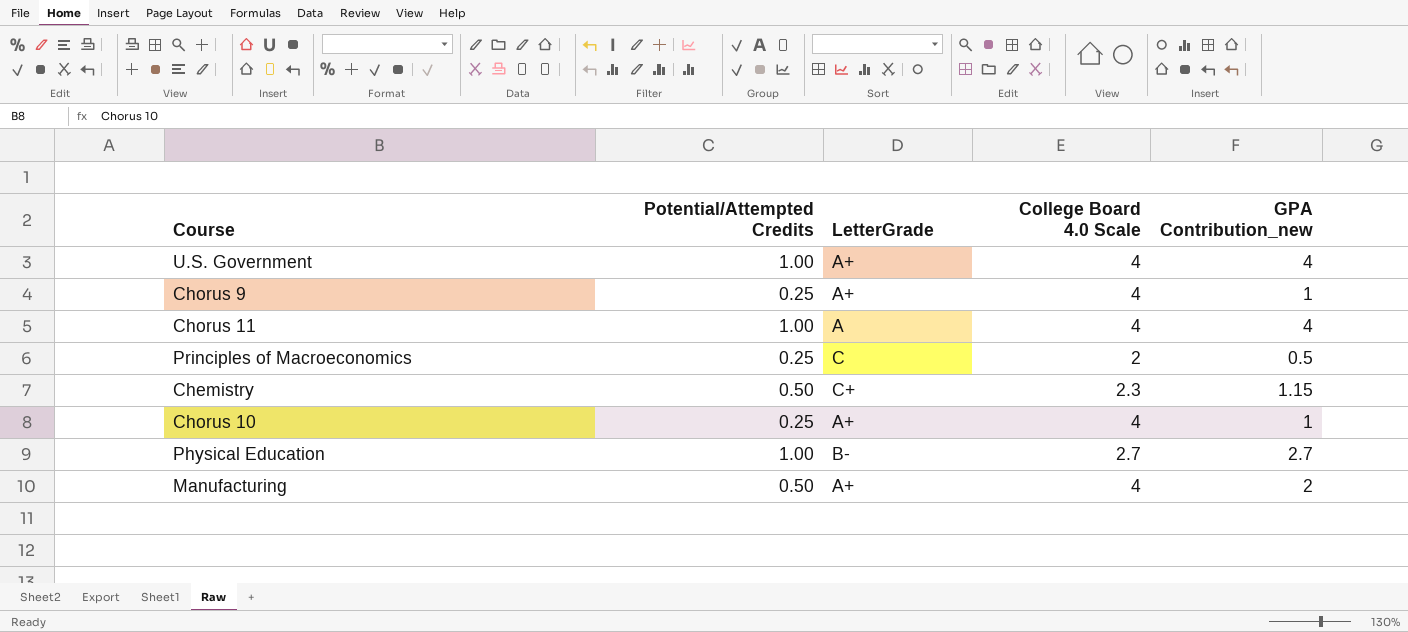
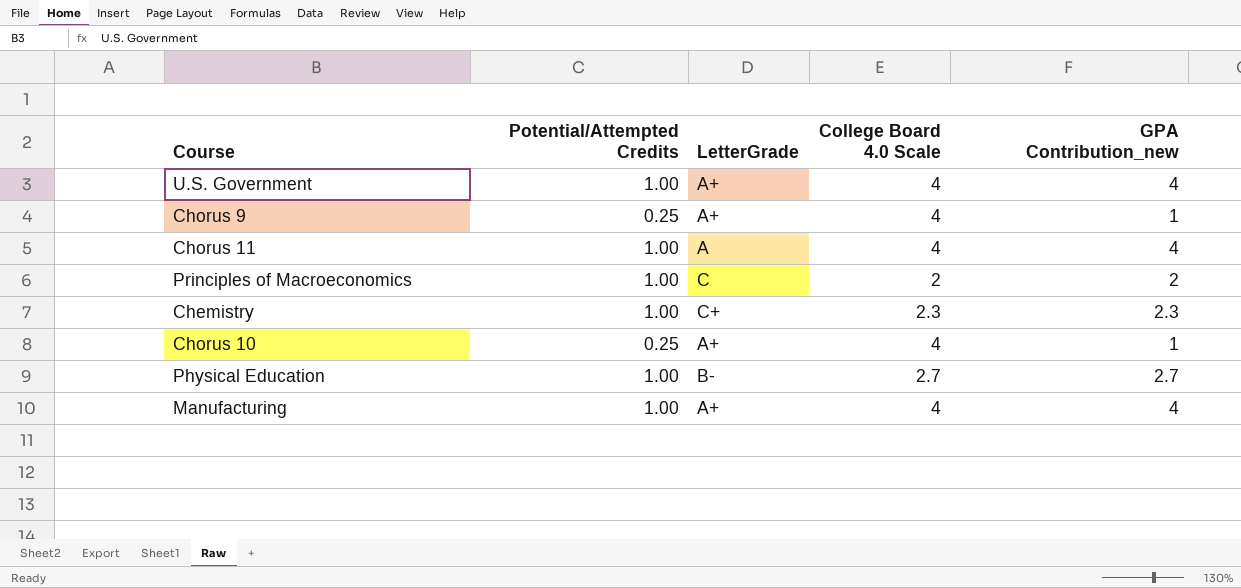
Principles of Macroeconomics | Potential/Attempted Credits: 0.25 -> 1.00
Principles of Macroeconomics | GPA Contribution_new: 0.5 -> 2
Chemistry | Potential/Attempted Credits: 0.50 -> 1.00
Chemistry | GPA Contribution_new: 1.15 -> 2.3
Manufacturing | Potential/Attempted Credits: 0.50 -> 1.00
Manufacturing | GPA Contribution_new: 2 -> 4

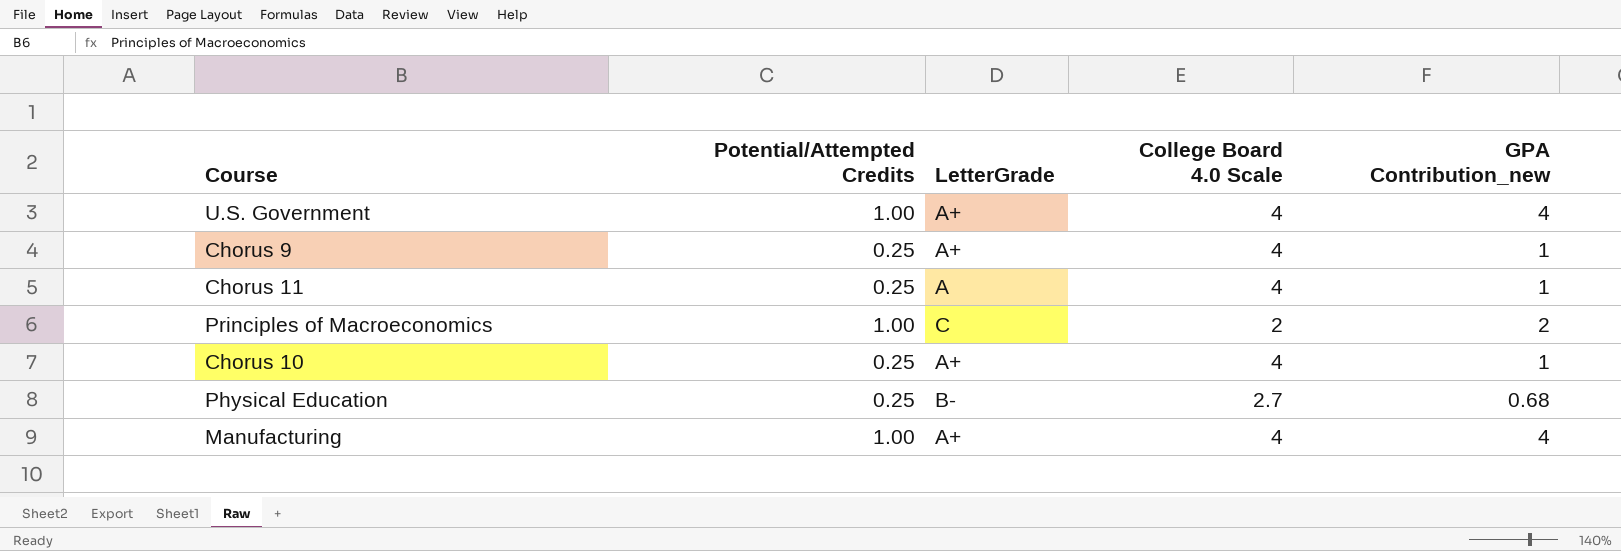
row Chemistry: 1.00 | C+ | 2.3 | 2.3 -> none
Chorus 11 | Potential/Attempted Credits: 1.00 -> 0.25
Chorus 11 | GPA Contribution_new: 4 -> 1
Physical Education | Potential/Attempted Credits: 1.00 -> 0.25
Physical Education | GPA Contribution_new: 2.7 -> 0.68

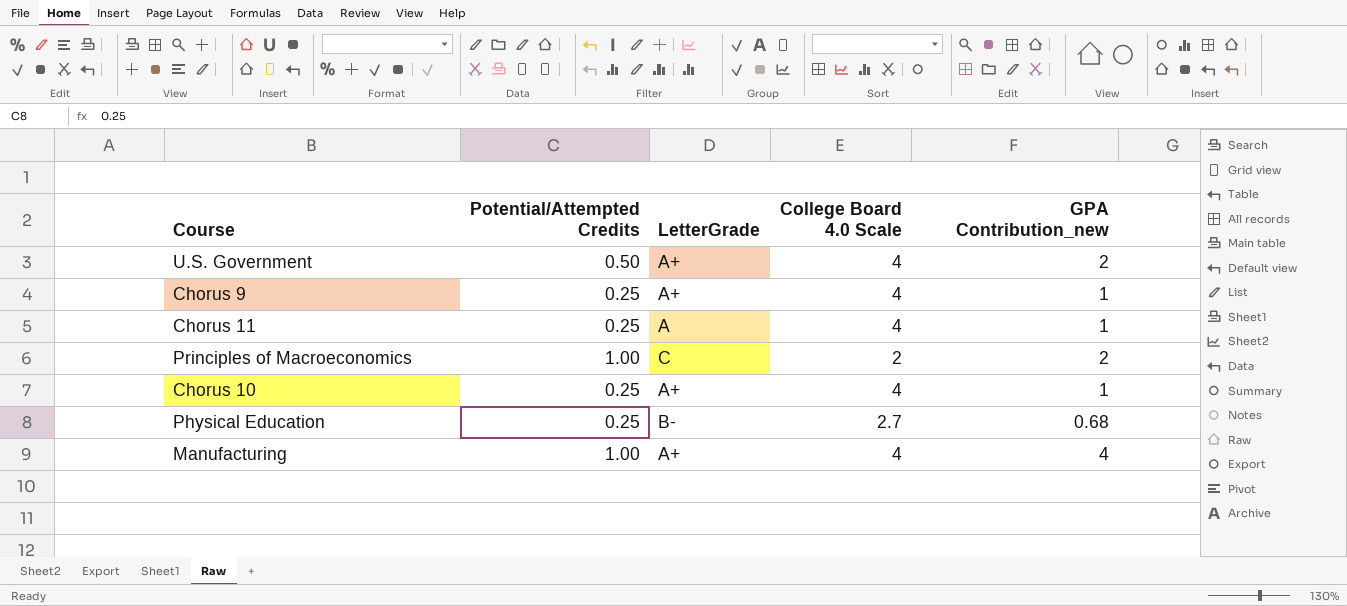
U.S. Government | Potential/Attempted Credits: 1.00 -> 0.50
U.S. Government | GPA Contribution_new: 4 -> 2

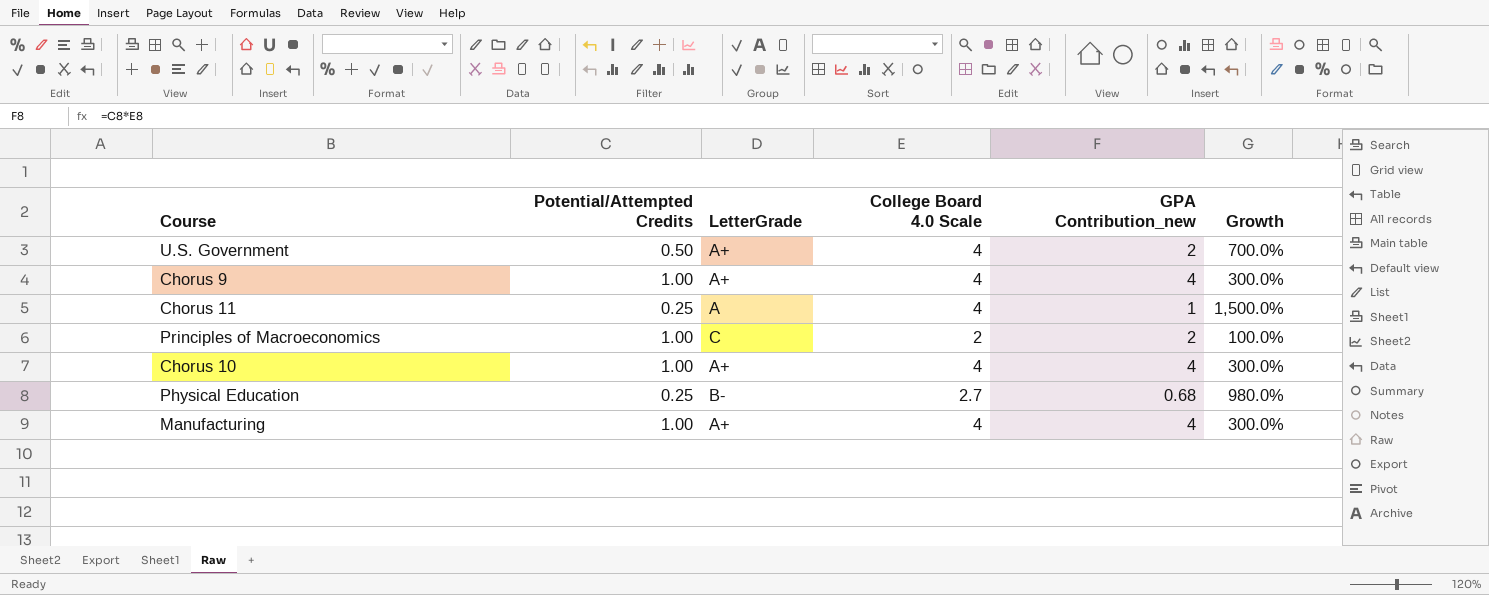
column Growth | formula: none -> ([College Board 4.0 Scale] - [Potential/Attempted Credits]) / [Potential/Attempted Credits]
Chorus 9 | Potential/Attempted Credits: 0.25 -> 1.00
Chorus 9 | GPA Contribution_new: 1 -> 4
Chorus 10 | Potential/Attempted Credits: 0.25 -> 1.00
Chorus 10 | GPA Contribution_new: 1 -> 4

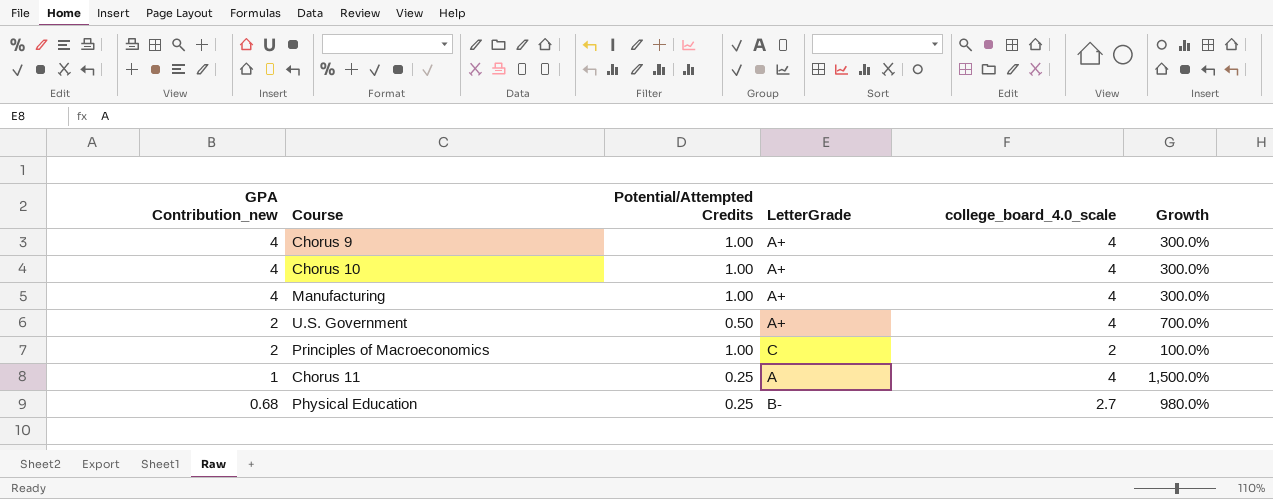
row order: none -> GPA Contribution_new descending
column GPA Contribution_new | position: 5 -> 1
column name: College Board 4.0 Scale -> college_board_4.0_scale

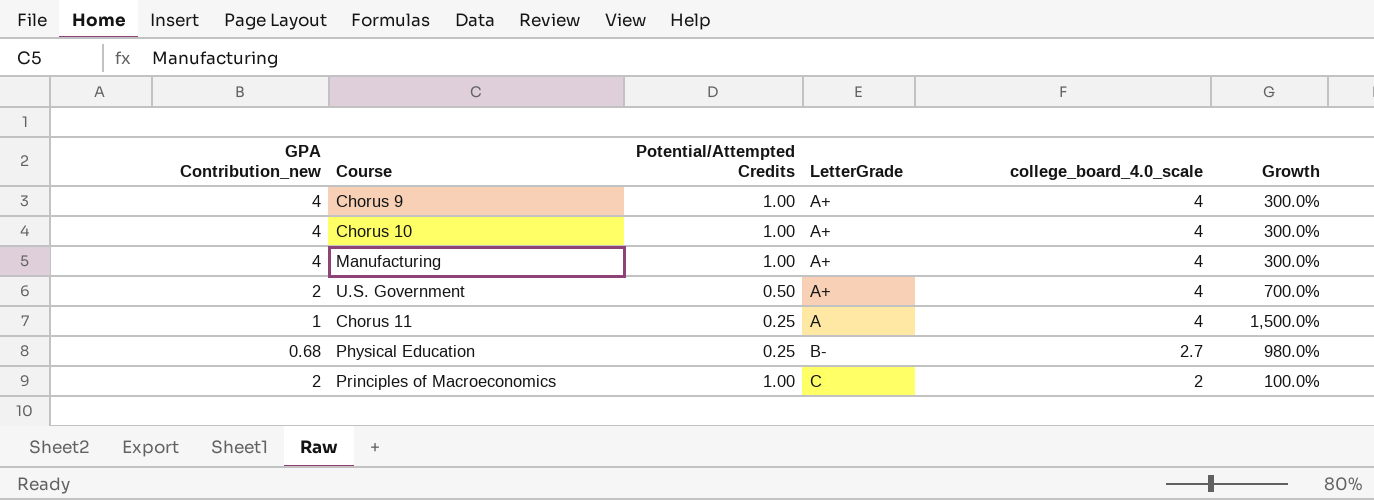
row order: GPA Contribution_new descending -> college_board_4.0_scale descending

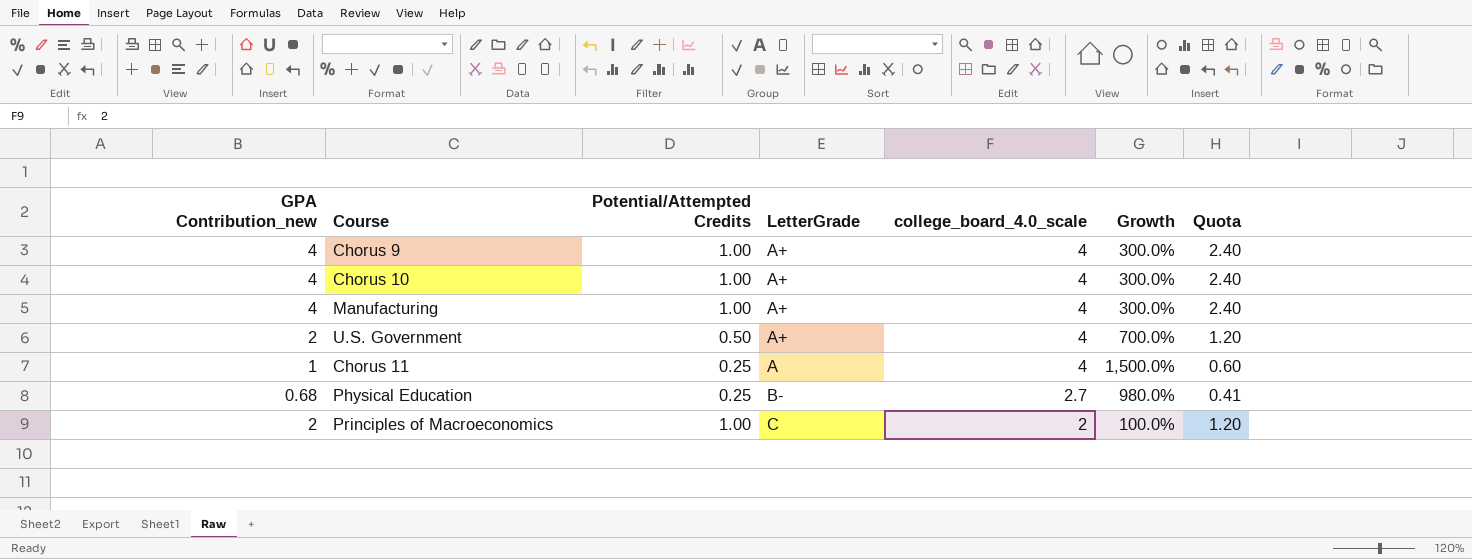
column Quota | formula: none -> [GPA Contribution_new] * 0.6

